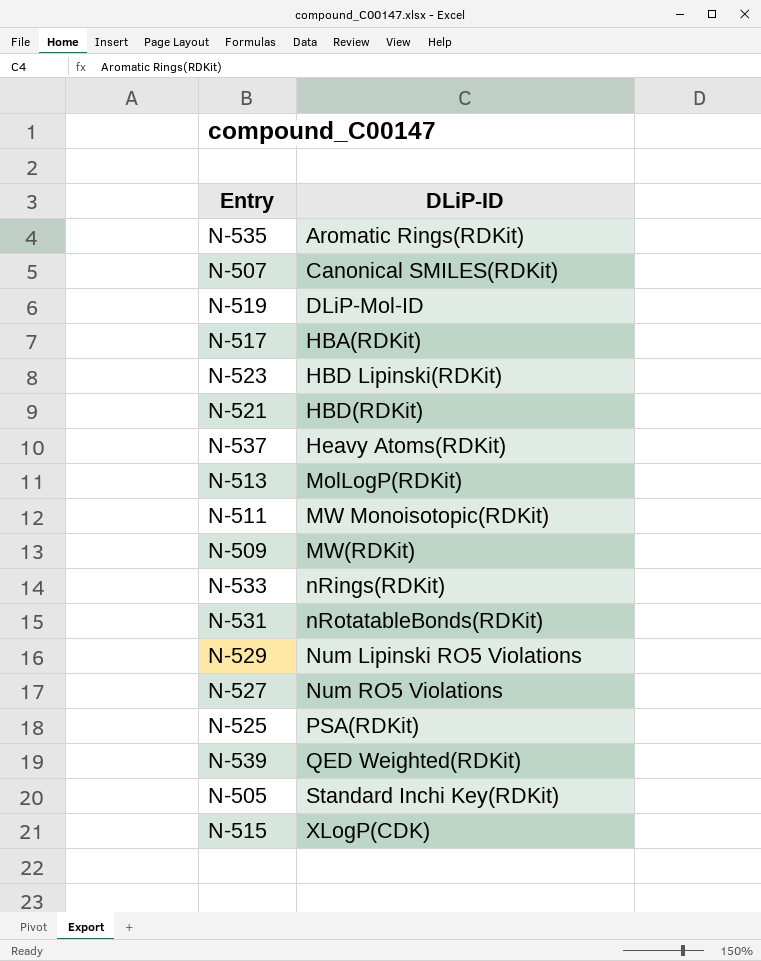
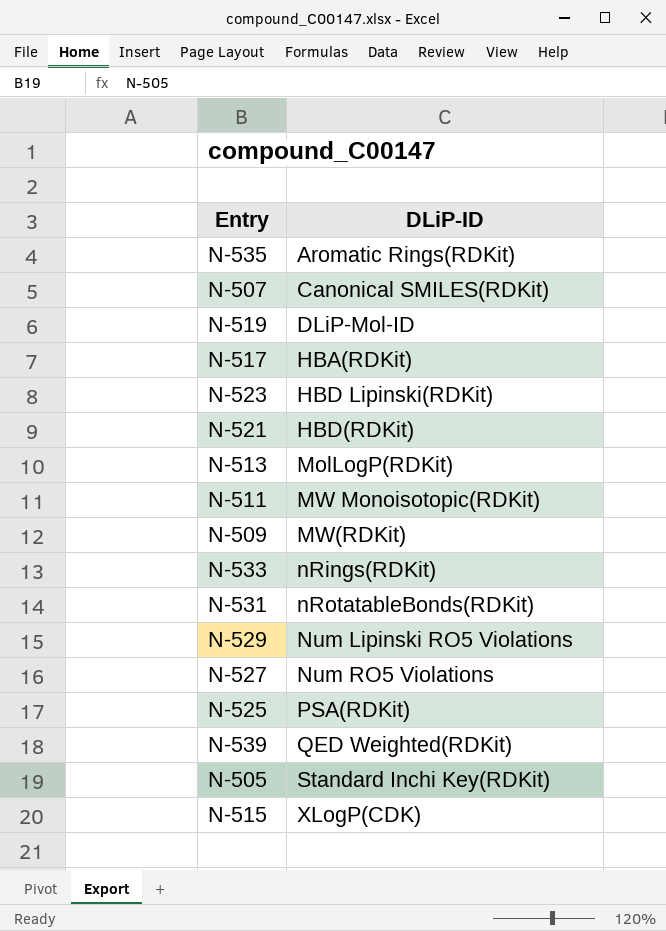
row N-537: Heavy Atoms(RDKit) -> none

